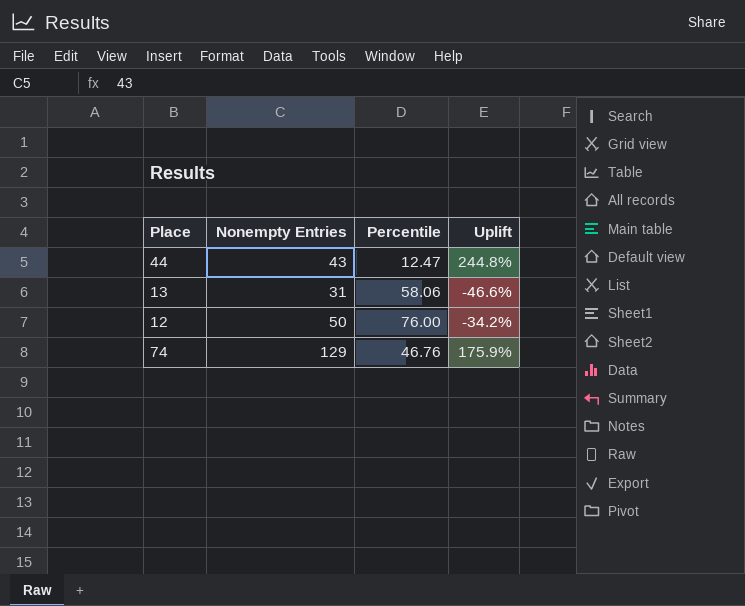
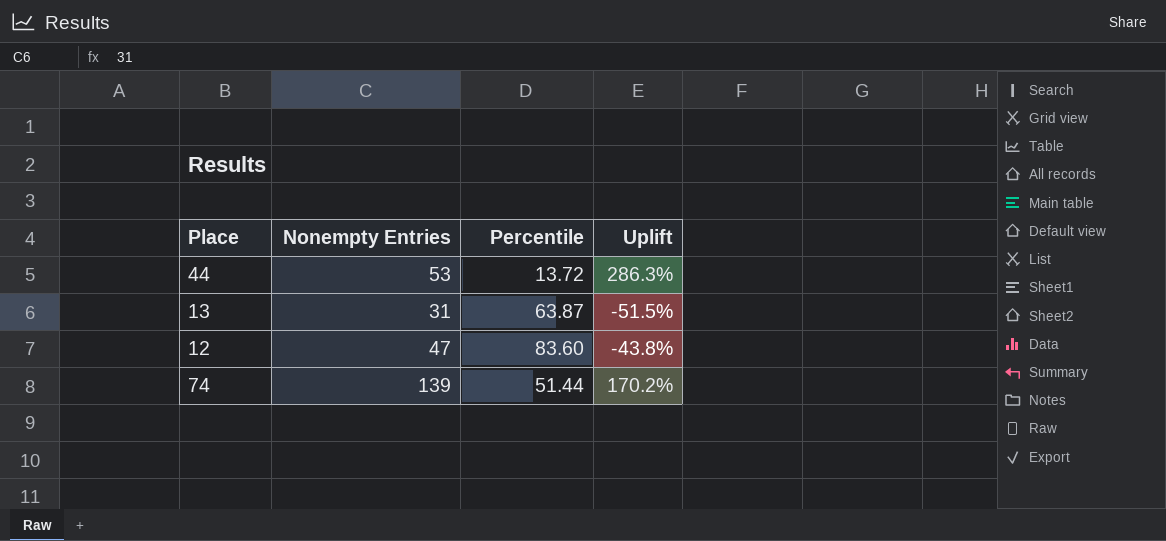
44 | Nonempty Entries: 43 -> 53
44 | Percentile: 12.47 -> 13.72
44 | Uplift: 244.8% -> 286.3%
13 | Percentile: 58.06 -> 63.87
13 | Uplift: -46.6% -> -51.5%
12 | Nonempty Entries: 50 -> 47
12 | Percentile: 76.00 -> 83.60
12 | Uplift: -34.2% -> -43.8%
74 | Nonempty Entries: 129 -> 139
74 | Percentile: 46.76 -> 51.44
74 | Uplift: 175.9% -> 170.2%

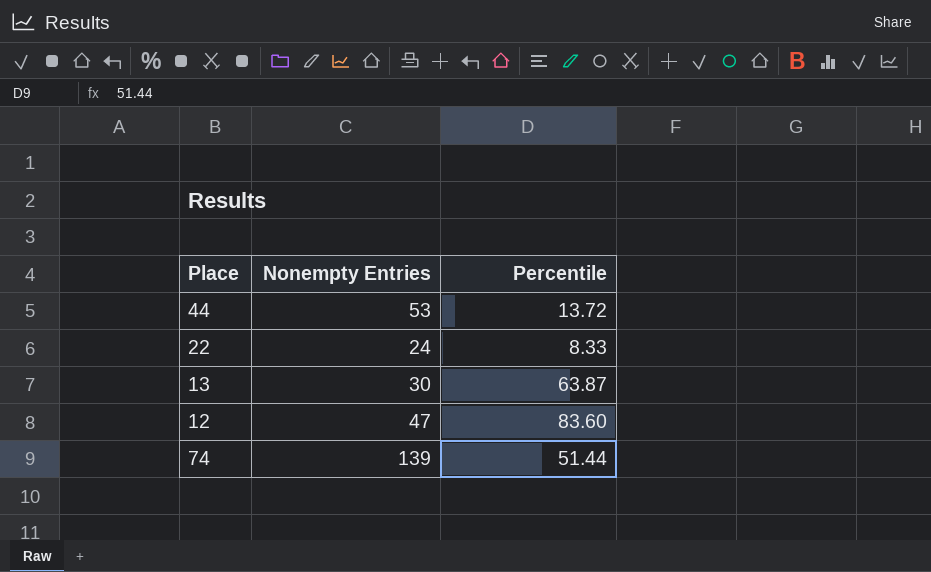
column Uplift | formula: ([Nonempty Entries] - [Percentile]) / [Percentile] -> none
row 22: none -> 24 | 8.33
13 | Nonempty Entries: 31 -> 30

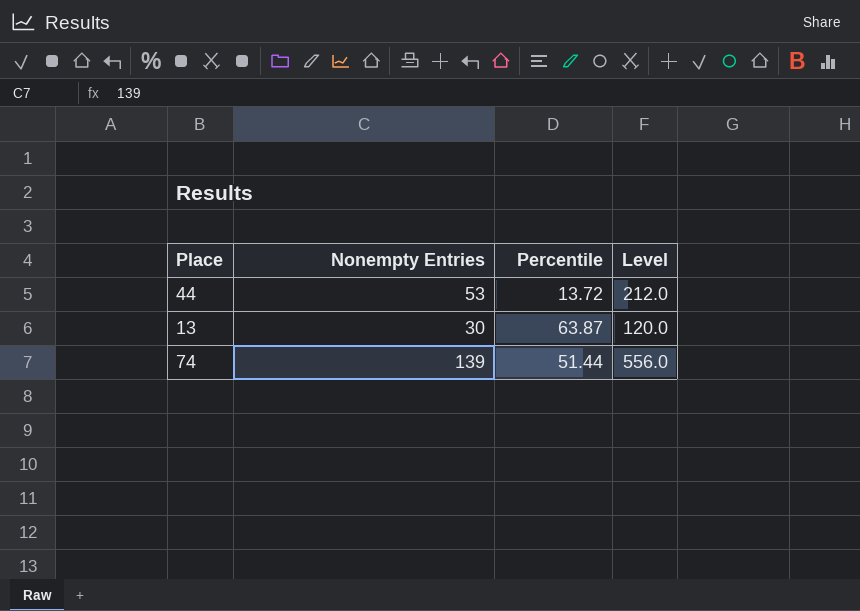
column Level | formula: none -> [Nonempty Entries] * 4
row 22: 24 | 8.33 -> none
row 12: 47 | 83.60 -> none

